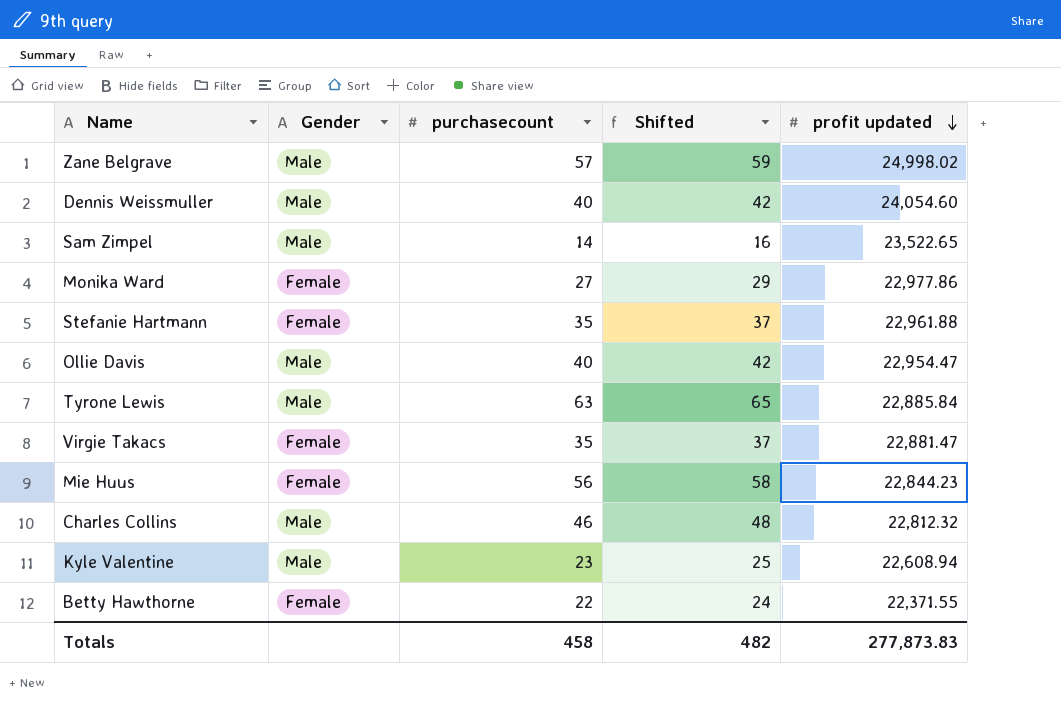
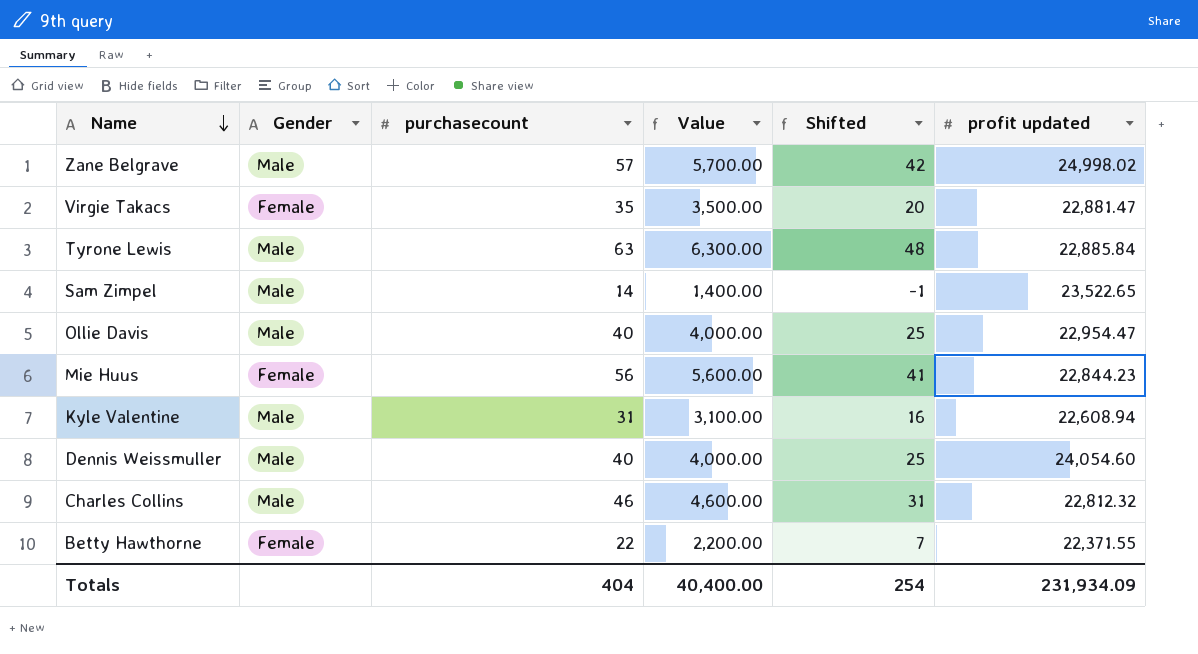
row order: profit updated descending -> Name descending
column Value | formula: none -> [purchasecount] * 100
column Shifted | formula: [purchasecount] + 2 -> [purchasecount] - 15
row Monika Ward: Female | 27 | 29 | 22,977.86 -> none
row Stefanie Hartmann: Female | 35 | 37 | 22,961.88 -> none
Kyle Valentine | purchasecount: 23 -> 31
Totals | purchasecount: 458 -> 404
Totals | Shifted: 482 -> 254
Totals | profit updated: 277,873.83 -> 231,934.09

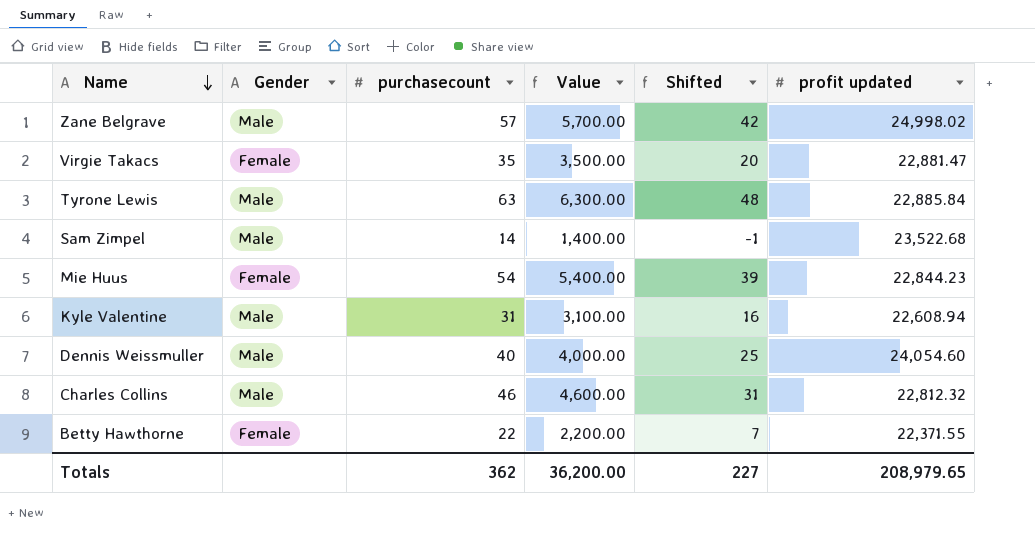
row Ollie Davis: Male | 40 | 4,000.00 | 25 | 22,954.47 -> none
Sam Zimpel | profit updated: 23,522.65 -> 23,522.68
Mie Huus | purchasecount: 56 -> 54
Mie Huus | Value: 5,600.00 -> 5,400.00
Mie Huus | Shifted: 41 -> 39
Totals | purchasecount: 404 -> 362
Totals | Value: 40,400.00 -> 36,200.00
Totals | Shifted: 254 -> 227
Totals | profit updated: 231,934.09 -> 208,979.65

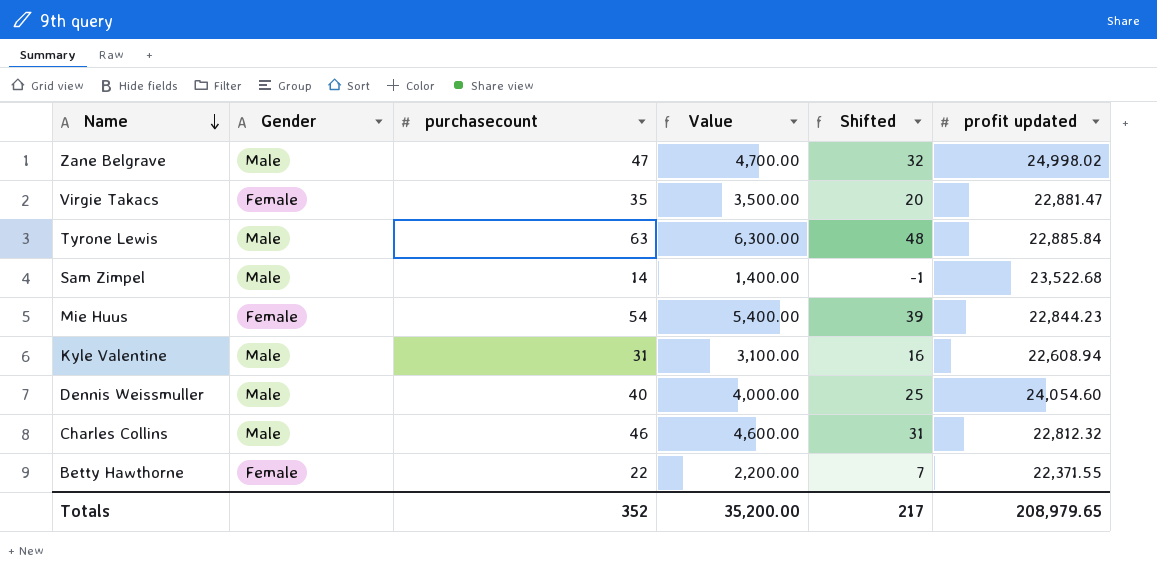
Zane Belgrave | purchasecount: 57 -> 47
Zane Belgrave | Value: 5,700.00 -> 4,700.00
Zane Belgrave | Shifted: 42 -> 32
Totals | purchasecount: 362 -> 352
Totals | Value: 36,200.00 -> 35,200.00
Totals | Shifted: 227 -> 217

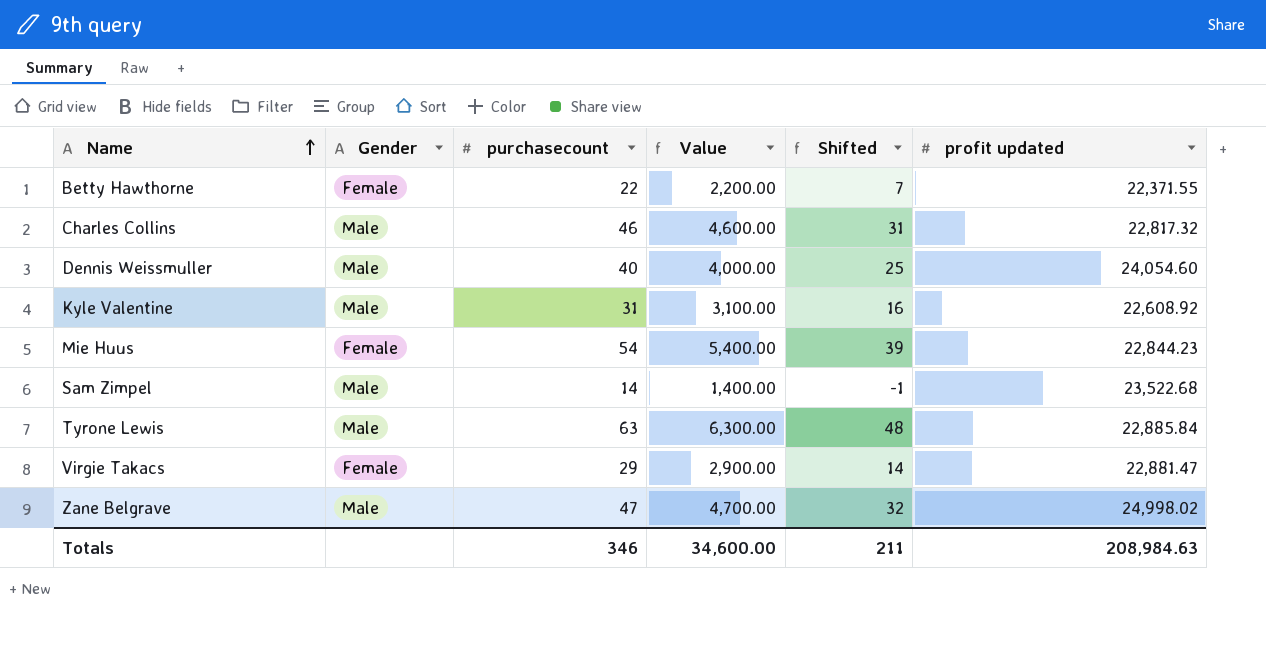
row order: Name descending -> Name ascending
Charles Collins | profit updated: 22,812.32 -> 22,817.32
Kyle Valentine | profit updated: 22,608.94 -> 22,608.92
Virgie Takacs | purchasecount: 35 -> 29
Virgie Takacs | Value: 3,500.00 -> 2,900.00
Virgie Takacs | Shifted: 20 -> 14
Totals | purchasecount: 352 -> 346
Totals | Value: 35,200.00 -> 34,600.00
Totals | Shifted: 217 -> 211
Totals | profit updated: 208,979.65 -> 208,984.63

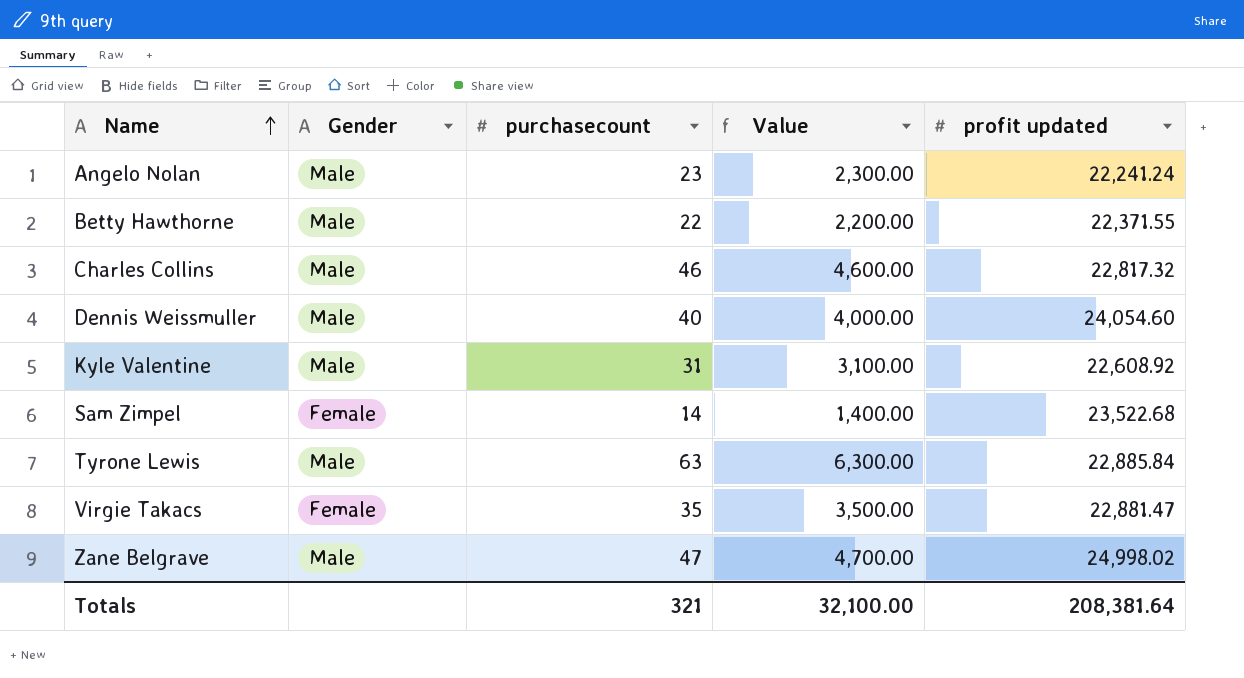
column Shifted | formula: [purchasecount] - 15 -> none
row Mie Huus: Female | 54 | 5,400.00 | 39 | 22,844.23 -> none
row Angelo Nolan: none -> Male | 23 | 2,300.00 | 22,241.24
Betty Hawthorne | Gender: Female -> Male
Sam Zimpel | Gender: Male -> Female
Virgie Takacs | purchasecount: 29 -> 35
Virgie Takacs | Value: 2,900.00 -> 3,500.00
Totals | purchasecount: 346 -> 321
Totals | Value: 34,600.00 -> 32,100.00
Totals | profit updated: 208,984.63 -> 208,381.64

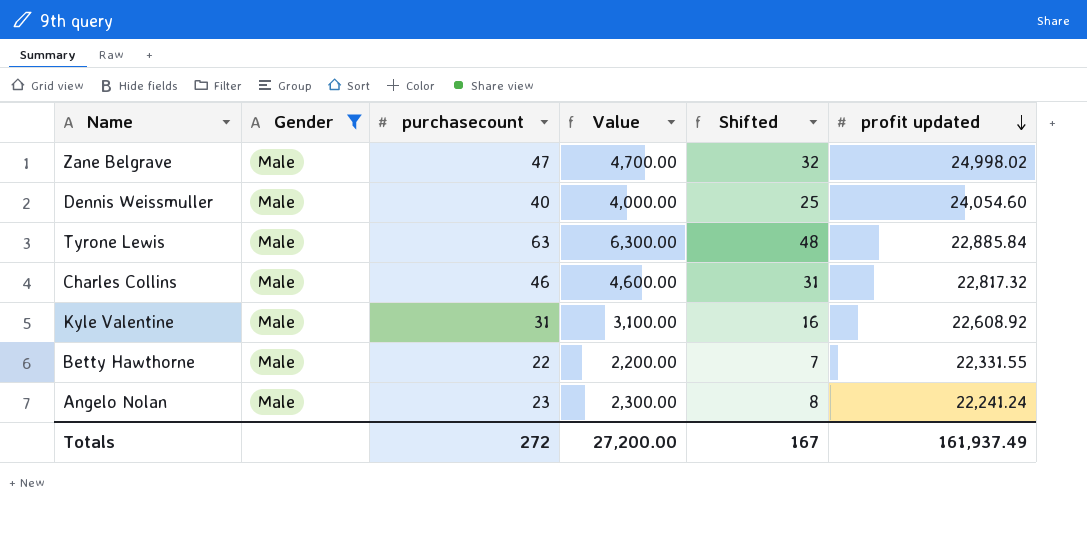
filter: none -> Gender = Male
row order: Name ascending -> profit updated descending
column Shifted | formula: none -> [purchasecount] - 15
Betty Hawthorne | profit updated: 22,371.55 -> 22,331.55
Totals | purchasecount: 321 -> 272
Totals | Value: 32,100.00 -> 27,200.00
Totals | profit updated: 208,381.64 -> 161,937.49

